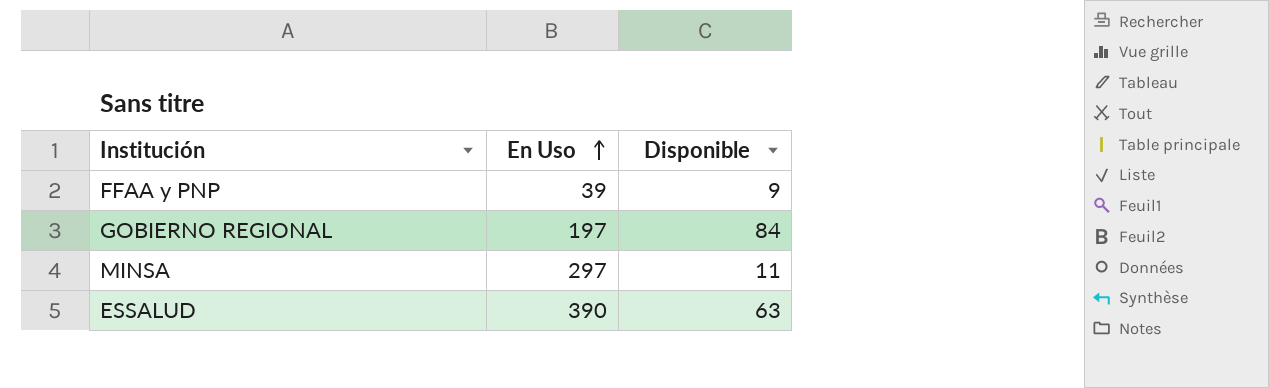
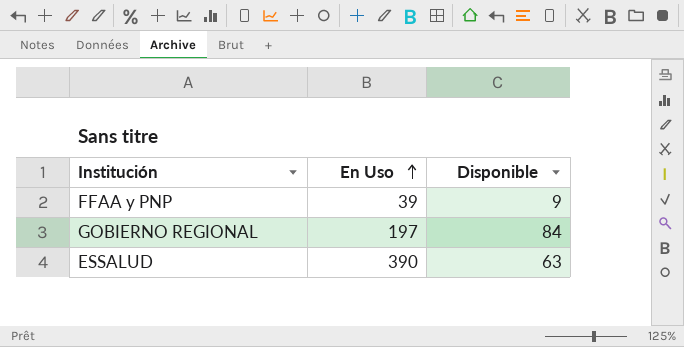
row MINSA: 297 | 11 -> none

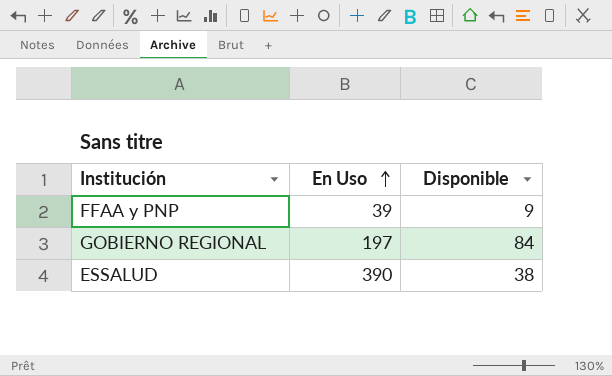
ESSALUD | Disponible: 63 -> 38

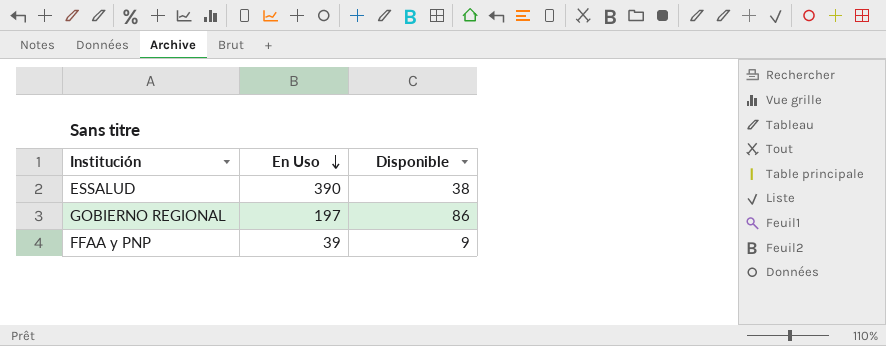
row order: En Uso ascending -> En Uso descending
GOBIERNO REGIONAL | Disponible: 84 -> 86

